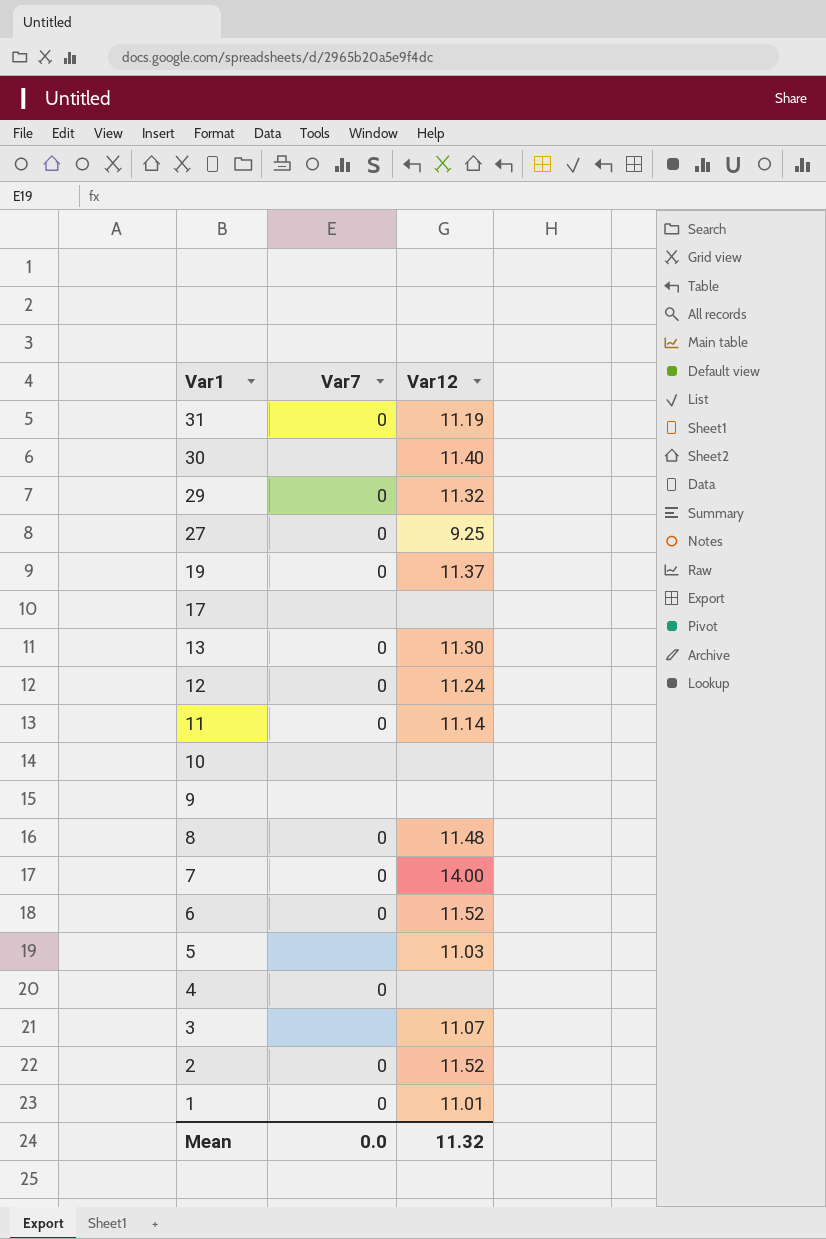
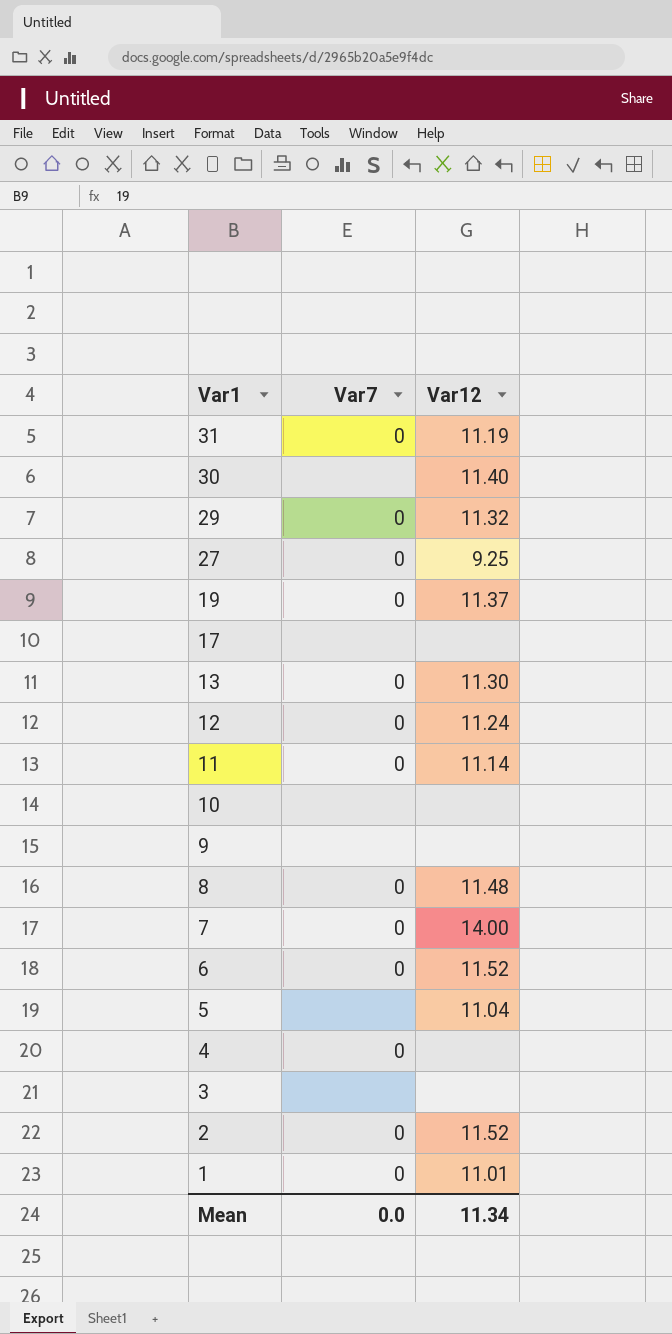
5 | Var12: 11.03 -> 11.04
3 | Var12: 11.07 -> none
Mean | Var12: 11.32 -> 11.34

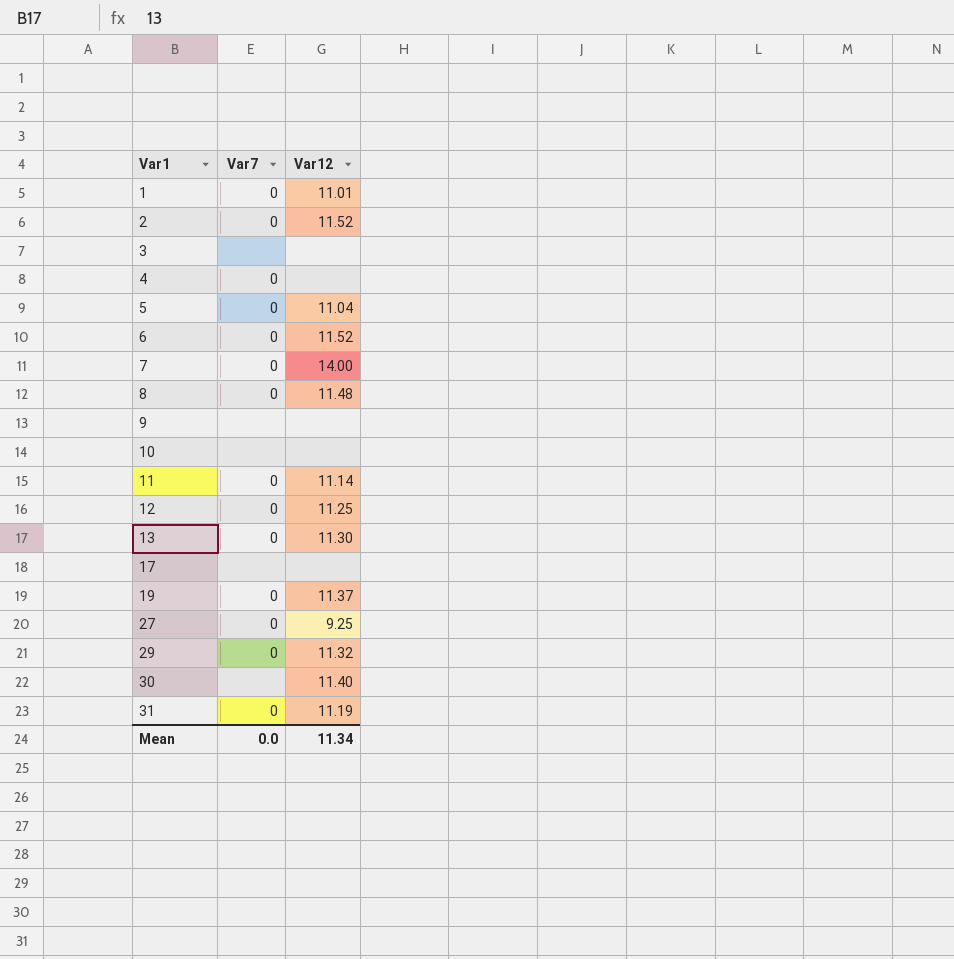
row order: Var1 descending -> Var1 ascending
5 | Var7: none -> 0
12 | Var12: 11.24 -> 11.25

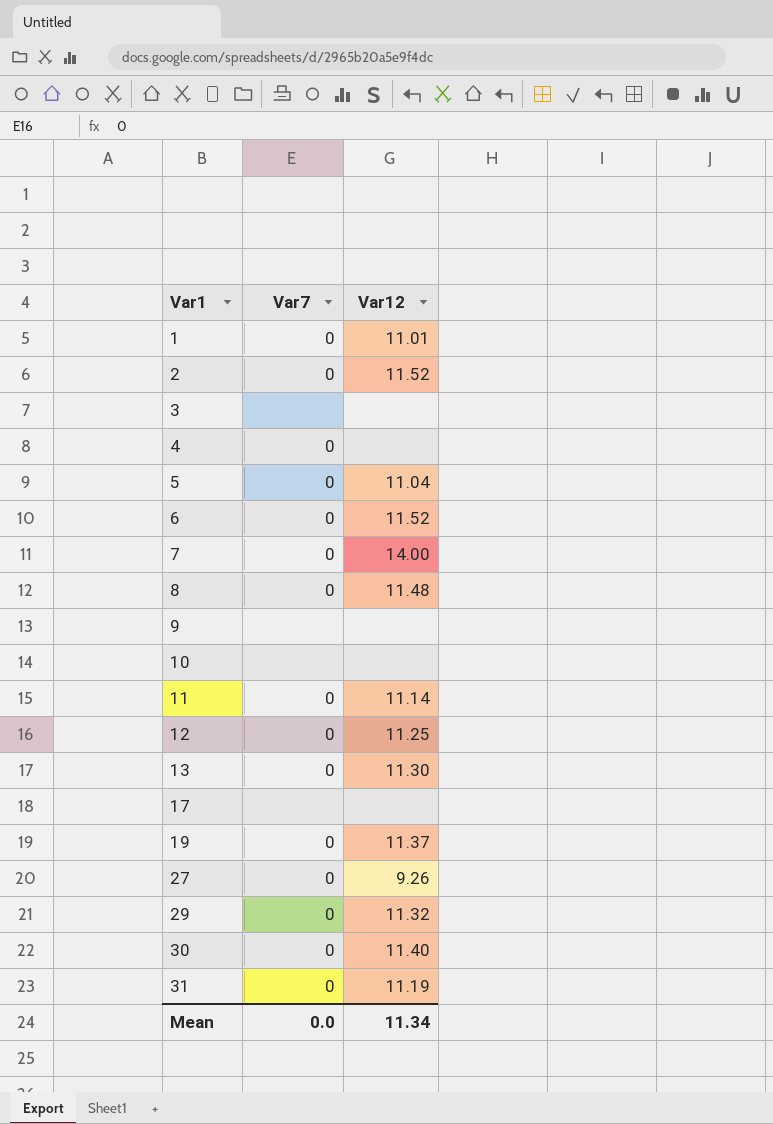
27 | Var12: 9.25 -> 9.26
30 | Var7: none -> 0

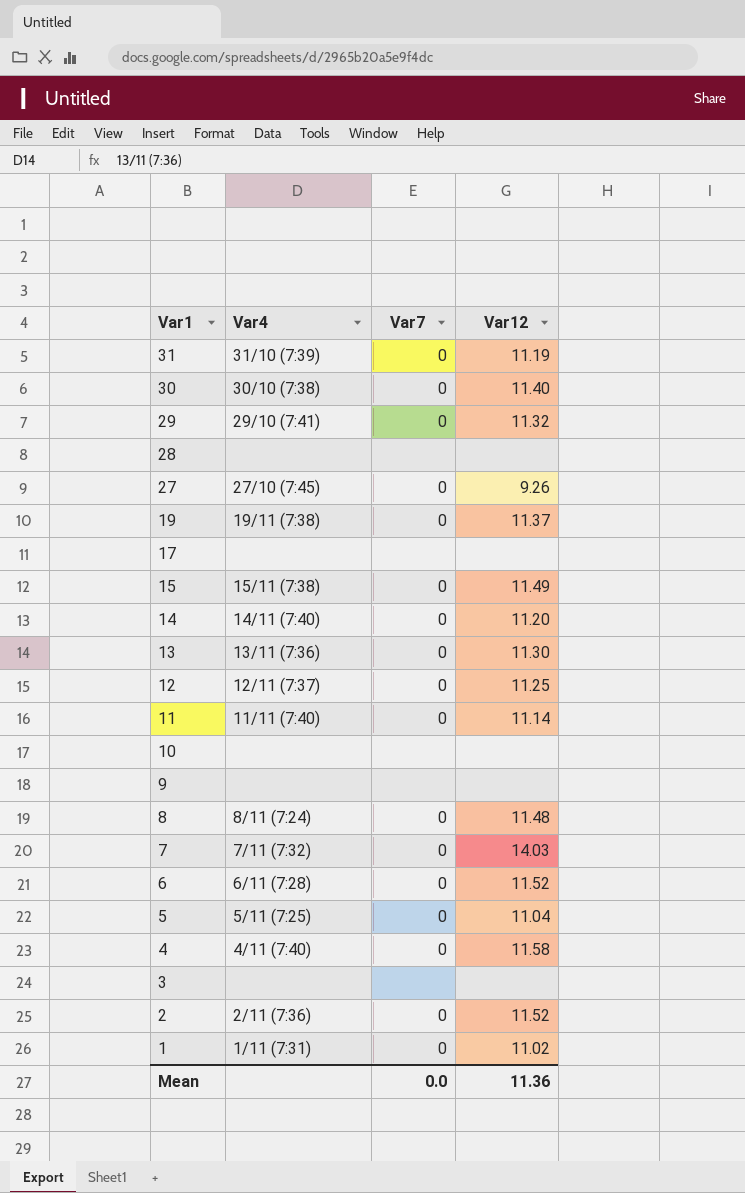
row order: Var1 ascending -> Var1 descending
column Var4 | position: none -> 2
row 28: none -> none | none | none
row 15: none -> 15/11 (7:38) | 0 | 11.49
row 14: none -> 14/11 (7:40) | 0 | 11.20
7 | Var12: 14.00 -> 14.03
4 | Var12: none -> 11.58
1 | Var12: 11.01 -> 11.02
Mean | Var12: 11.34 -> 11.36

